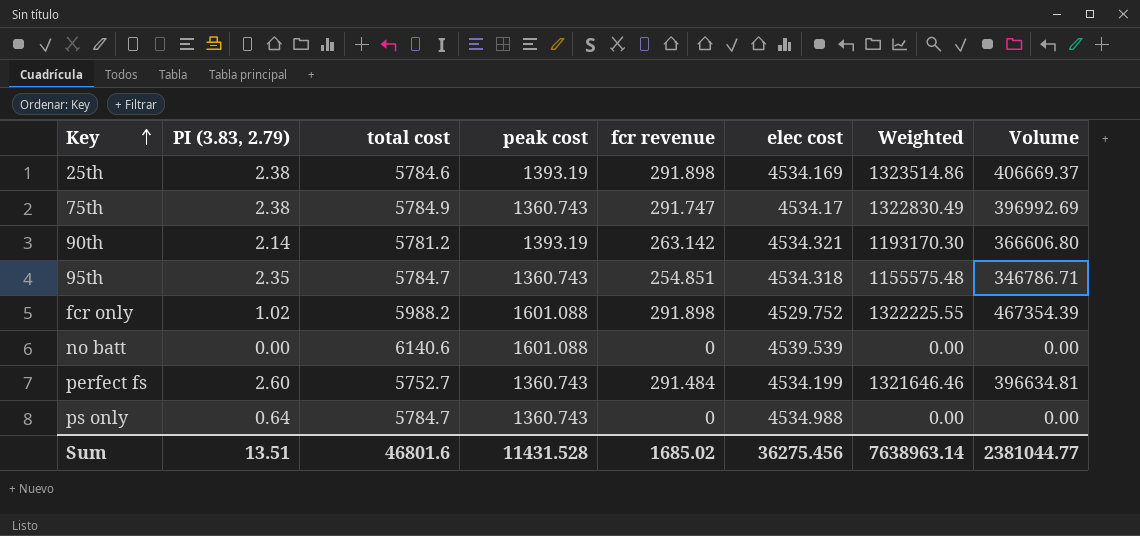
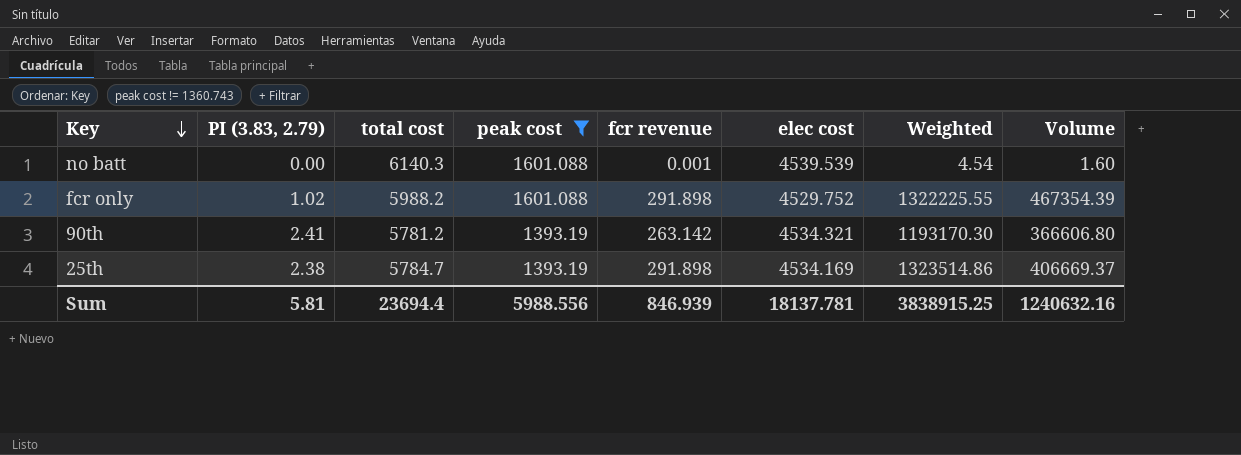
filter: none -> peak cost != 1360.743
row order: Key ascending -> Key descending
no batt | total cost: 6140.6 -> 6140.3
no batt | fcr revenue: 0 -> 0.001
no batt | Weighted: 0.00 -> 4.54
no batt | Volume: 0.00 -> 1.60
90th | PI (3.83, 2.79): 2.14 -> 2.41
25th | total cost: 5784.6 -> 5784.7
Sum | PI (3.83, 2.79): 13.51 -> 5.81
Sum | total cost: 46801.6 -> 23694.4
Sum | peak cost: 11431.528 -> 5988.556
Sum | fcr revenue: 1685.02 -> 846.939
Sum | elec cost: 36275.456 -> 18137.781
Sum | Weighted: 7638963.14 -> 3838915.25
Sum | Volume: 2381044.77 -> 1240632.16

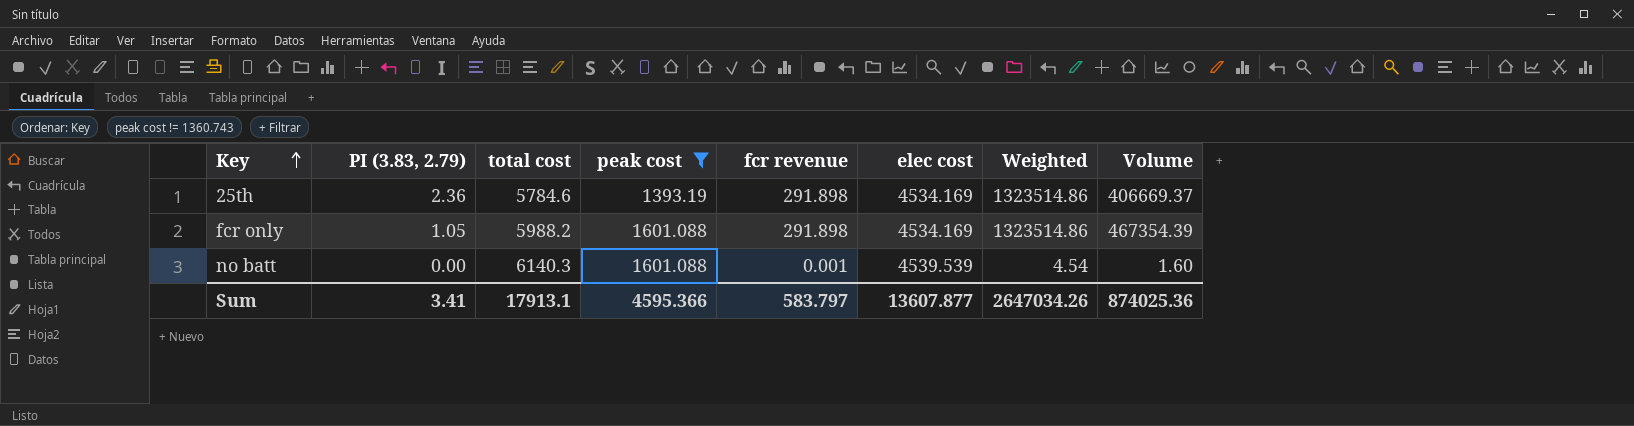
row order: Key descending -> Key ascending
row 90th: 2.41 | 5781.2 | 1393.19 | 263.142 | 4534.321 | 1193170.30 | 366606.80 -> none
25th | PI (3.83, 2.79): 2.38 -> 2.36
25th | total cost: 5784.7 -> 5784.6
fcr only | PI (3.83, 2.79): 1.02 -> 1.05
fcr only | elec cost: 4529.752 -> 4534.169
fcr only | Weighted: 1322225.55 -> 1323514.86
Sum | PI (3.83, 2.79): 5.81 -> 3.41
Sum | total cost: 23694.4 -> 17913.1
Sum | peak cost: 5988.556 -> 4595.366
Sum | fcr revenue: 846.939 -> 583.797
Sum | elec cost: 18137.781 -> 13607.877
Sum | Weighted: 3838915.25 -> 2647034.26
Sum | Volume: 1240632.16 -> 874025.36

